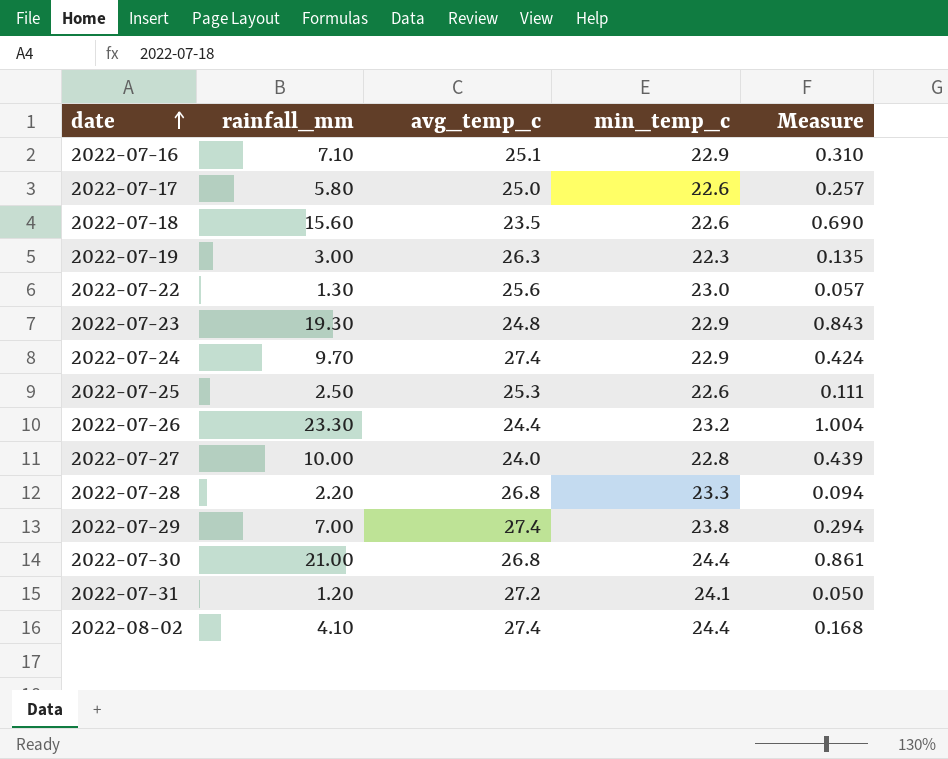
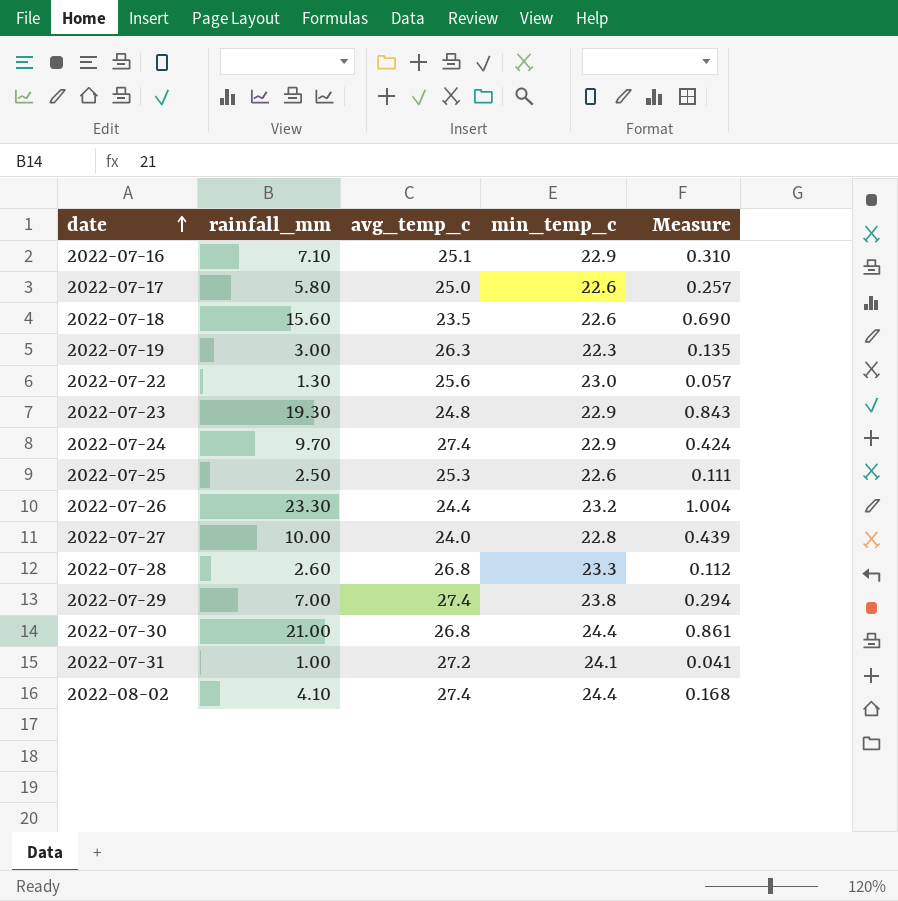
2022-07-28 | rainfall_mm: 2.20 -> 2.60
2022-07-28 | Measure: 0.094 -> 0.112
2022-07-31 | rainfall_mm: 1.20 -> 1.00
2022-07-31 | Measure: 0.050 -> 0.041

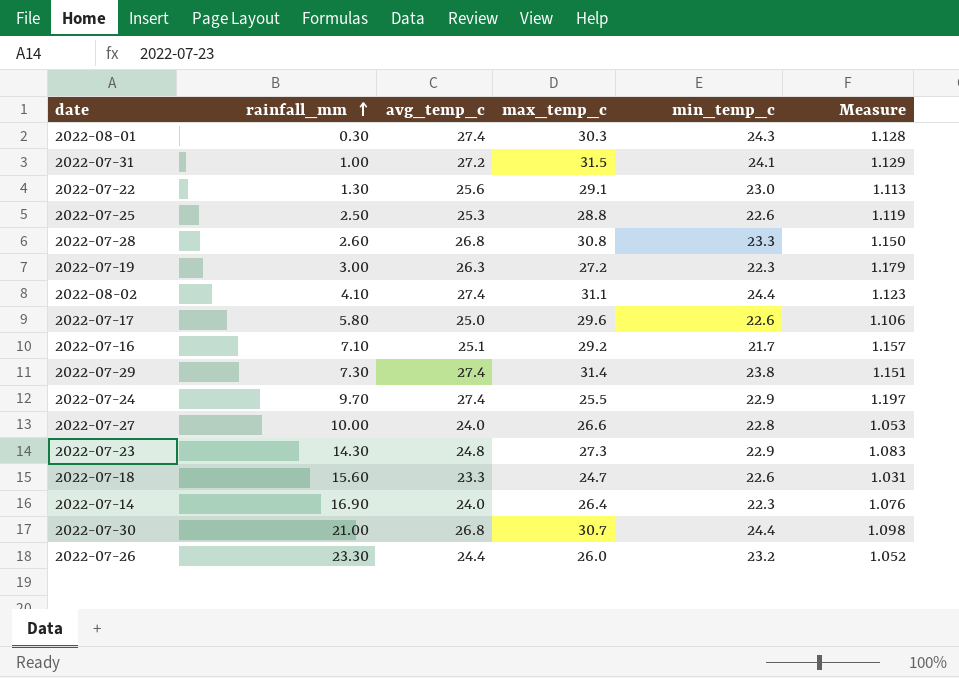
row order: date ascending -> rainfall_mm ascending
column max_temp_c | position: none -> 4
column Measure | formula: [rainfall_mm] / [min_temp_c] -> [avg_temp_c] / [min_temp_c]
row 2022-08-01: none -> 0.30 | 27.4 | 30.3 | 24.3 | 1.128
2022-07-16 | min_temp_c: 22.9 -> 21.7
2022-07-29 | rainfall_mm: 7.00 -> 7.30
2022-07-23 | rainfall_mm: 19.30 -> 14.30
2022-07-18 | avg_temp_c: 23.5 -> 23.3
row 2022-07-14: none -> 16.90 | 24.0 | 26.4 | 22.3 | 1.076

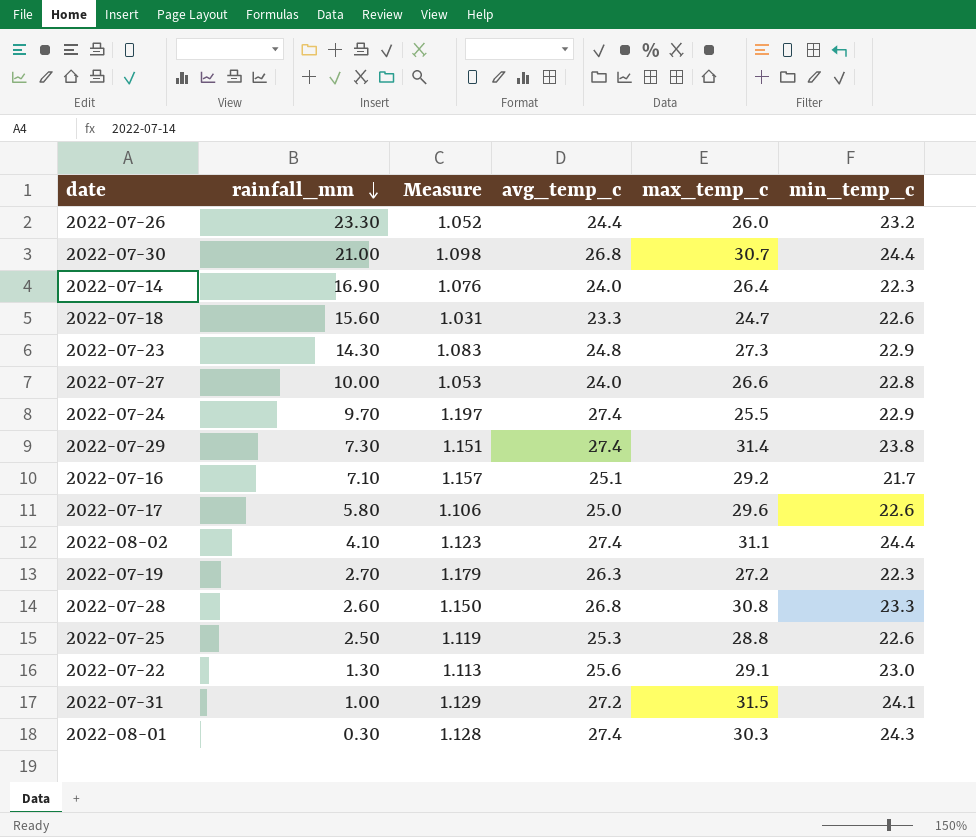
row order: rainfall_mm ascending -> rainfall_mm descending
column Measure | position: 6 -> 3
2022-07-19 | rainfall_mm: 3.00 -> 2.70

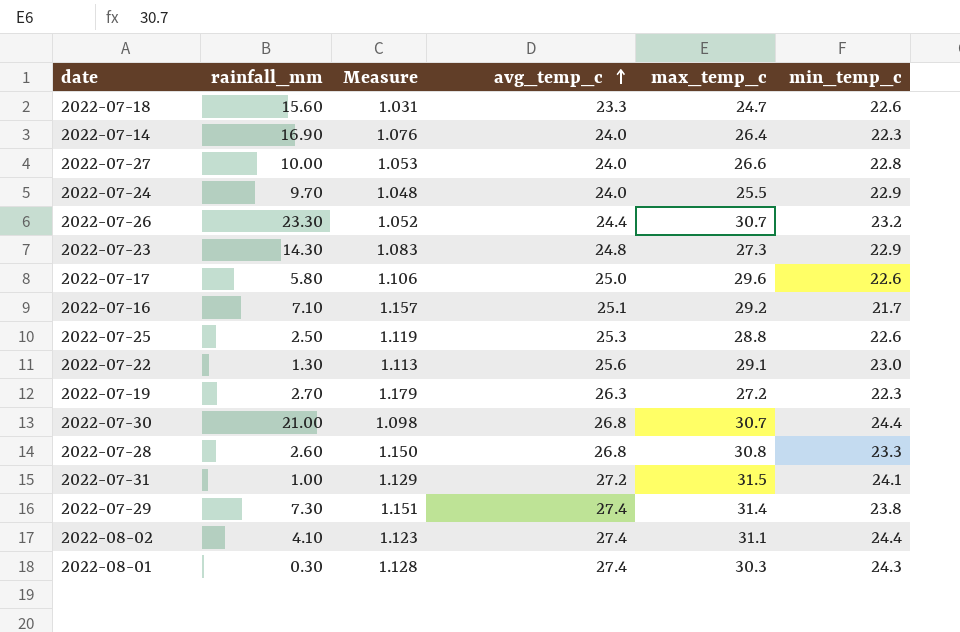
row order: rainfall_mm descending -> avg_temp_c ascending
2022-07-24 | Measure: 1.197 -> 1.048
2022-07-24 | avg_temp_c: 27.4 -> 24.0
2022-07-26 | max_temp_c: 26.0 -> 30.7

